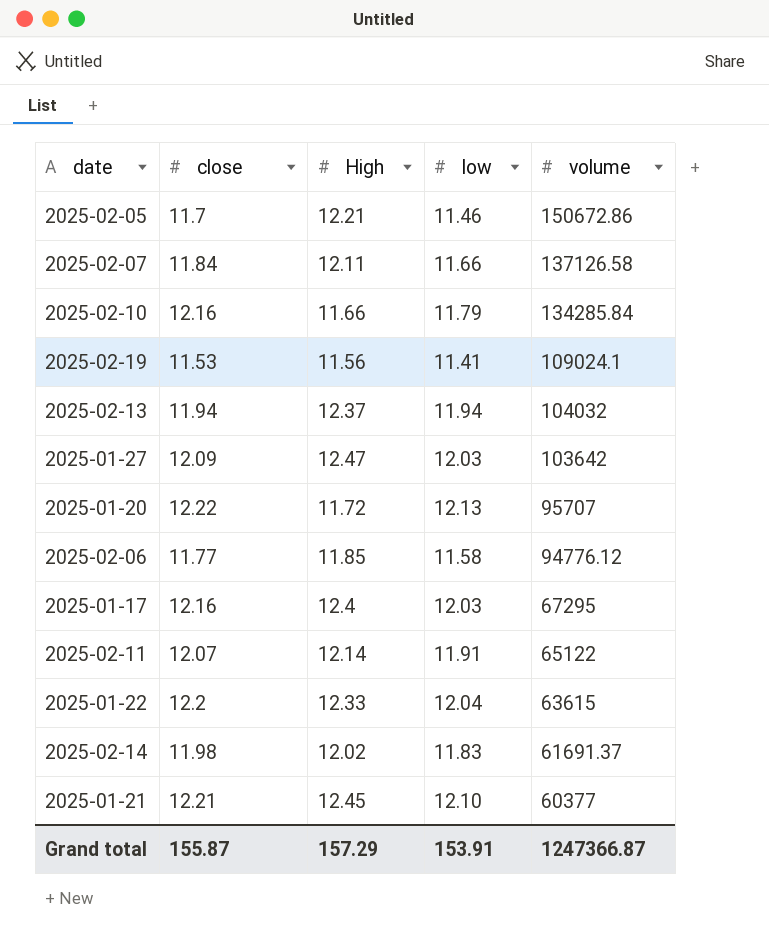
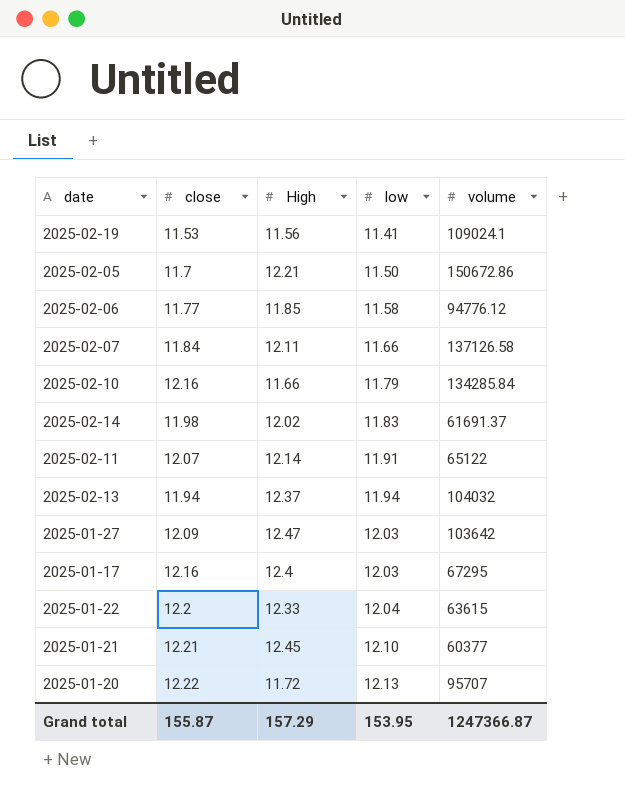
row order: volume descending -> low ascending
2025-02-05 | low: 11.46 -> 11.50
Grand total | low: 153.91 -> 153.95

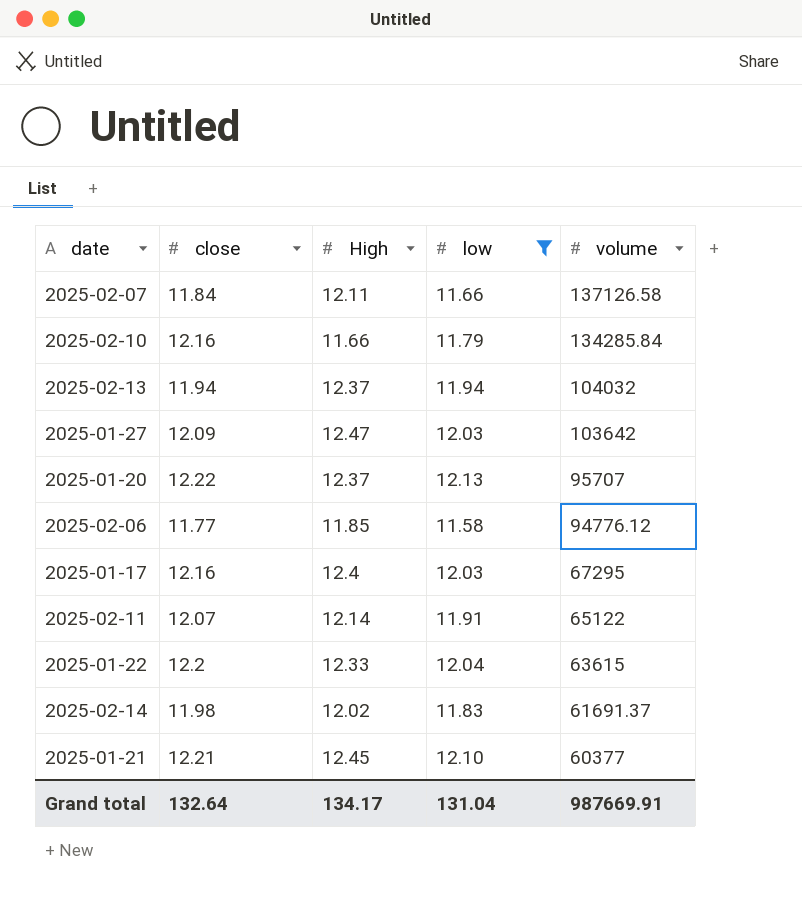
filter: none -> low >= 11.58
row order: low ascending -> volume descending
2025-01-20 | High: 11.72 -> 12.37
Grand total | close: 155.87 -> 132.64
Grand total | High: 157.29 -> 134.17
Grand total | low: 153.95 -> 131.04
Grand total | volume: 1247366.87 -> 987669.91

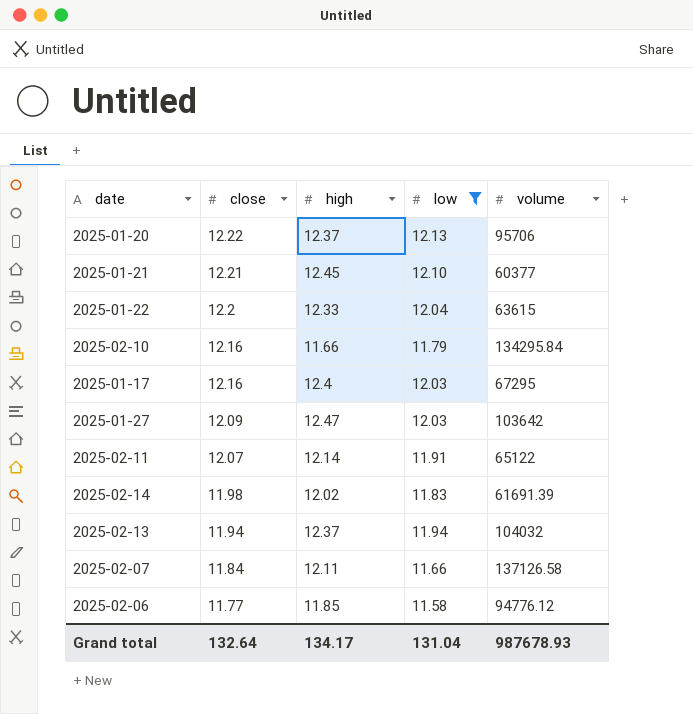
row order: volume descending -> close descending
column name: High -> high
2025-01-20 | volume: 95707 -> 95706
2025-02-10 | volume: 134285.84 -> 134295.84
2025-02-14 | volume: 61691.37 -> 61691.39
Grand total | volume: 987669.91 -> 987678.93

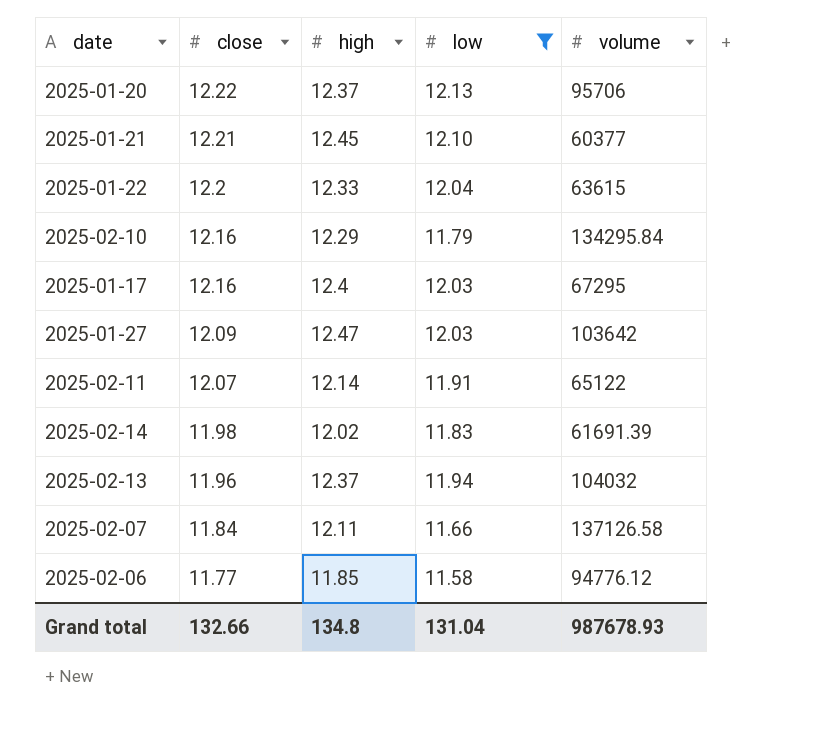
2025-02-10 | high: 11.66 -> 12.29
2025-02-13 | close: 11.94 -> 11.96
Grand total | close: 132.64 -> 132.66
Grand total | high: 134.17 -> 134.8

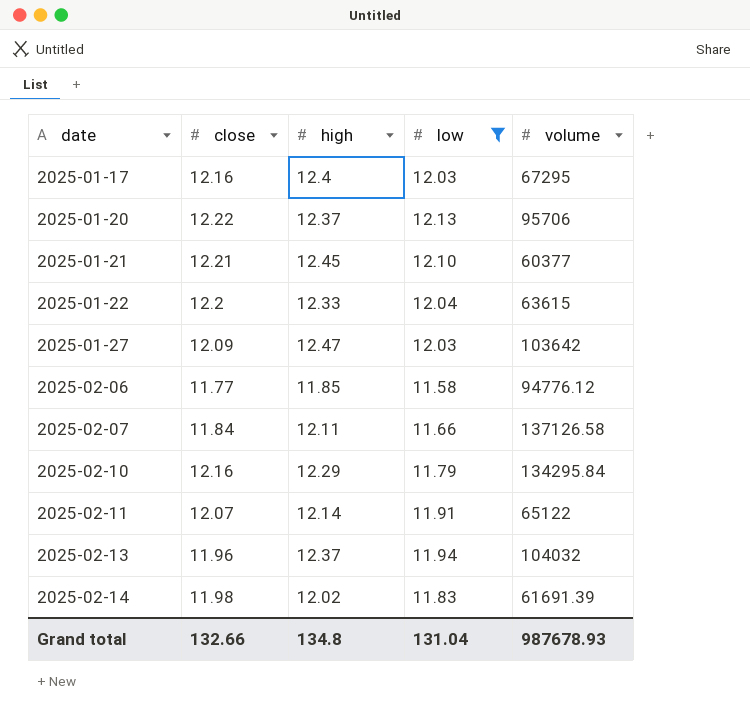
row order: close descending -> date ascending

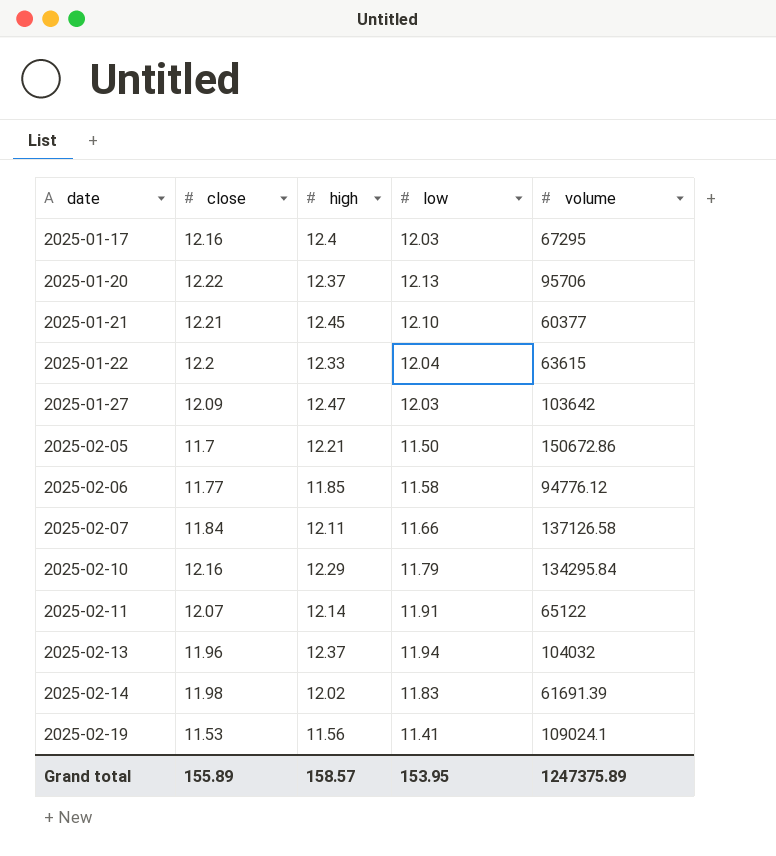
filter: low >= 11.58 -> none
Grand total | close: 132.66 -> 155.89
Grand total | high: 134.8 -> 158.57
Grand total | low: 131.04 -> 153.95
Grand total | volume: 987678.93 -> 1247375.89

